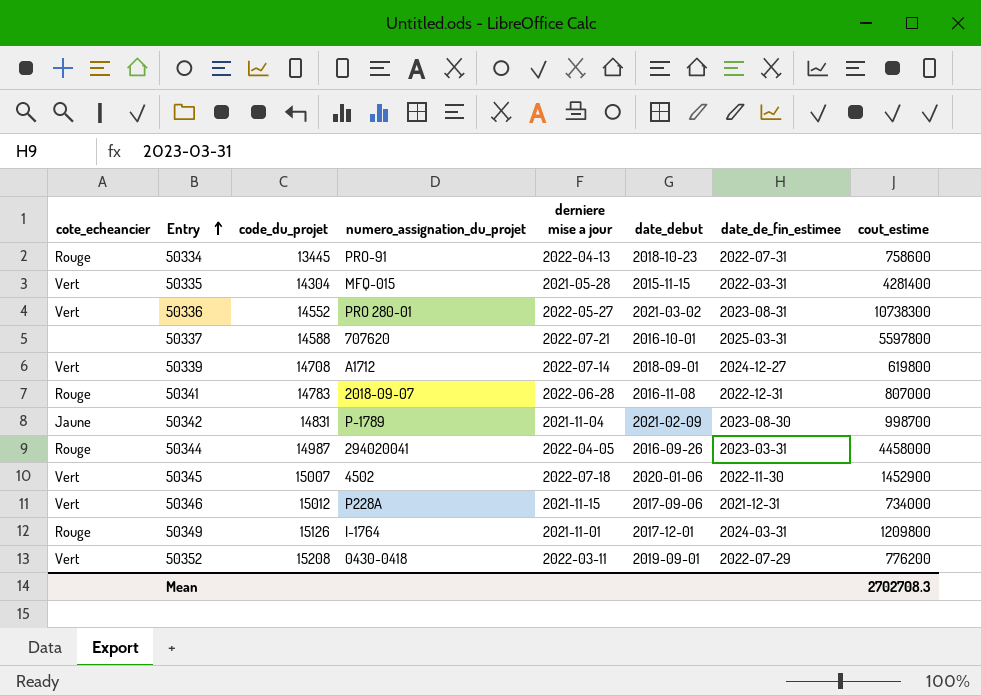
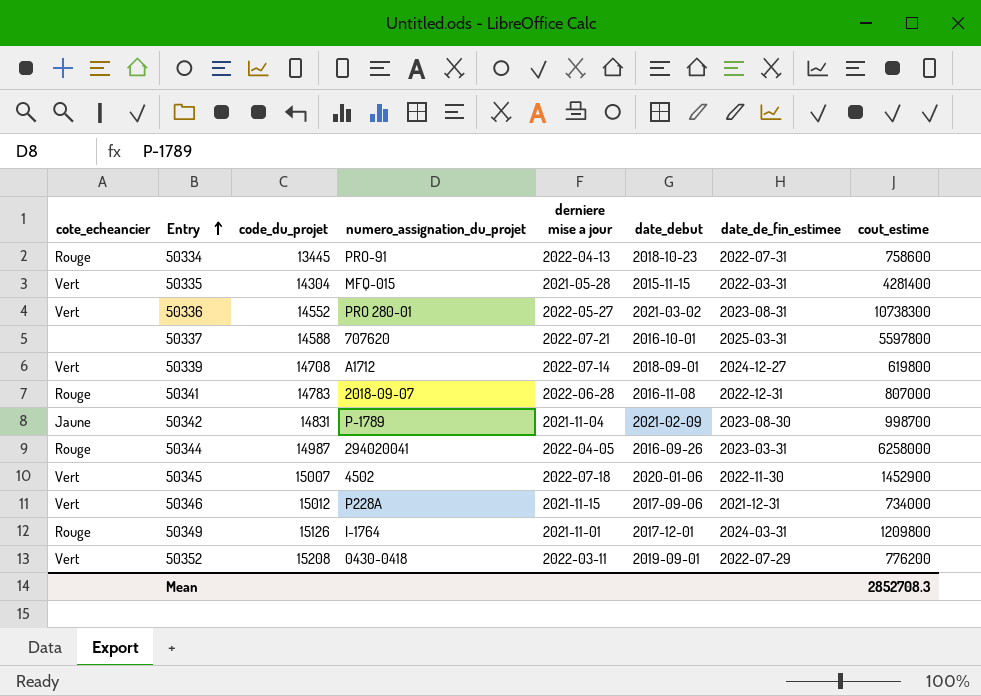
50344 | cout_estime: 4458000 -> 6258000
Mean | cout_estime: 2702708.3 -> 2852708.3

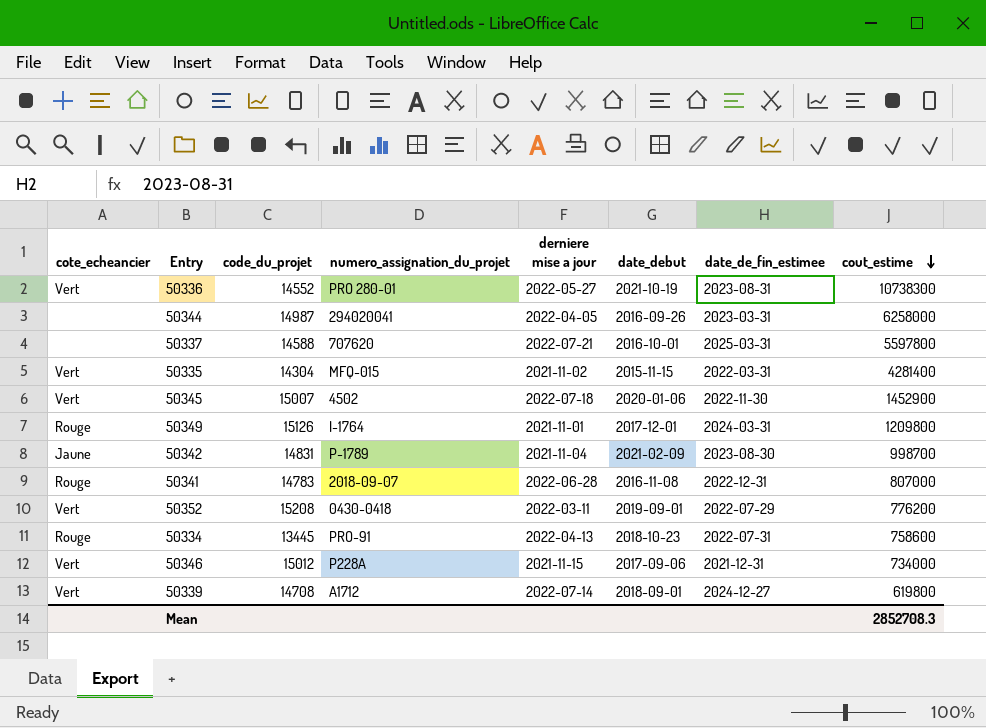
row order: Entry ascending -> cout_estime descending
50336 | date_debut: 2021-03-02 -> 2021-10-19
50344 | cote_echeancier: Rouge -> none
50335 | derniere mise a jour: 2021-05-28 -> 2021-11-02

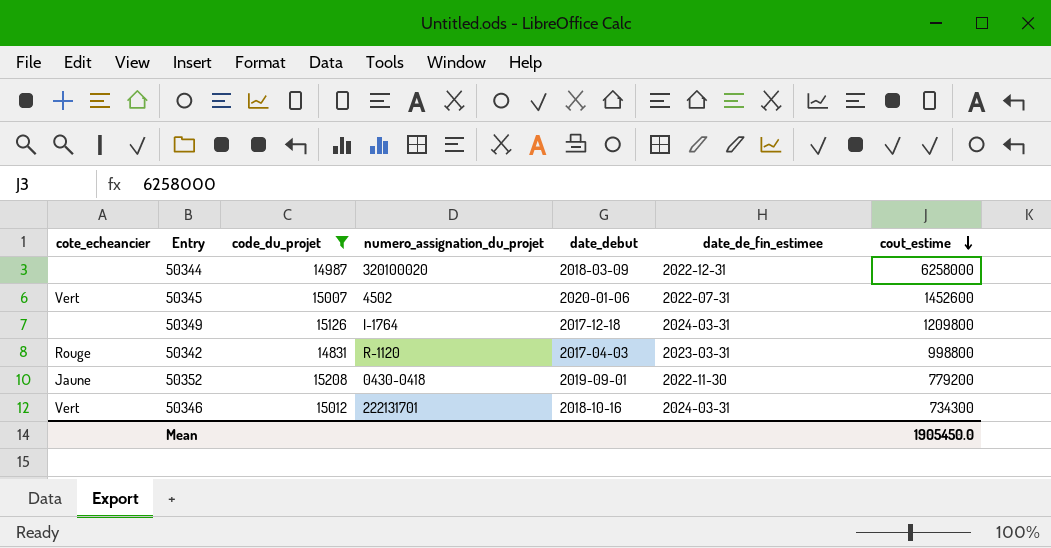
filter: none -> code_du_projet >= 14831
column derniere mise a jour | position: 5 -> none
50344 | numero_assignation_du_projet: 294020041 -> 320100020
50344 | date_debut: 2016-09-26 -> 2018-03-09
50344 | date_de_fin_estimee: 2023-03-31 -> 2022-12-31
50345 | date_de_fin_estimee: 2022-11-30 -> 2022-07-31
50345 | cout_estime: 1452900 -> 1452600
50349 | cote_echeancier: Rouge -> none
50349 | date_debut: 2017-12-01 -> 2017-12-18
50342 | cote_echeancier: Jaune -> Rouge
50342 | numero_assignation_du_projet: P-1789 -> R-1120
50342 | date_debut: 2021-02-09 -> 2017-04-03
50342 | date_de_fin_estimee: 2023-08-30 -> 2023-03-31
50342 | cout_estime: 998700 -> 998800
50352 | cote_echeancier: Vert -> Jaune
50352 | date_de_fin_estimee: 2022-07-29 -> 2022-11-30
50352 | cout_estime: 776200 -> 779200
50346 | numero_assignation_du_projet: P228A -> 222131701
50346 | date_debut: 2017-09-06 -> 2018-10-16
50346 | date_de_fin_estimee: 2021-12-31 -> 2024-03-31
50346 | cout_estime: 734000 -> 734300
Mean | cout_estime: 2852708.3 -> 1905450.0

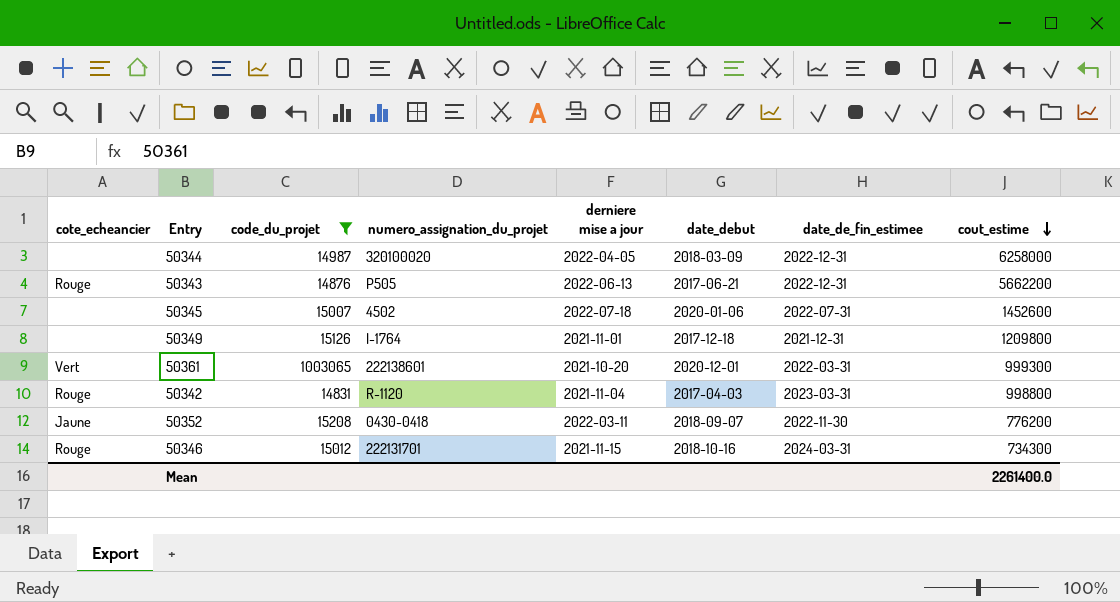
column derniere mise a jour | position: none -> 5
row 50343: none -> Rouge | 14876 | P505 | 2022-06-13 | 2017-06-21 | 2022-12-31 | 5662200
50345 | cote_echeancier: Vert -> none
50349 | date_de_fin_estimee: 2024-03-31 -> 2021-12-31
row 50361: none -> Vert | 1003065 | 222138601 | 2021-10-20 | 2020-12-01 | 2022-03-31 | 999300
50352 | date_debut: 2019-09-01 -> 2018-09-07
50352 | cout_estime: 779200 -> 776200
50346 | cote_echeancier: Vert -> Rouge
Mean | cout_estime: 1905450.0 -> 2261400.0

